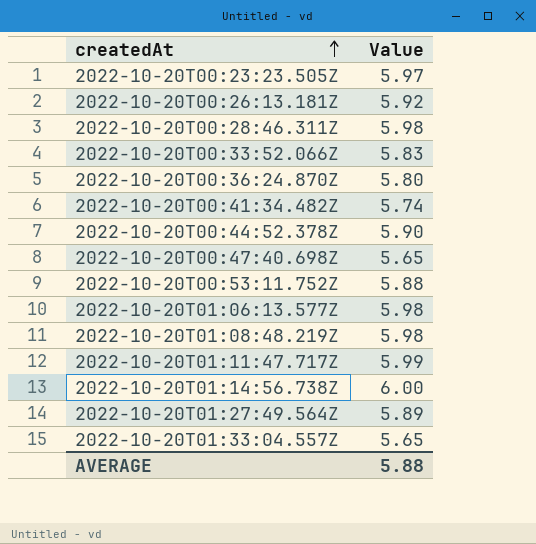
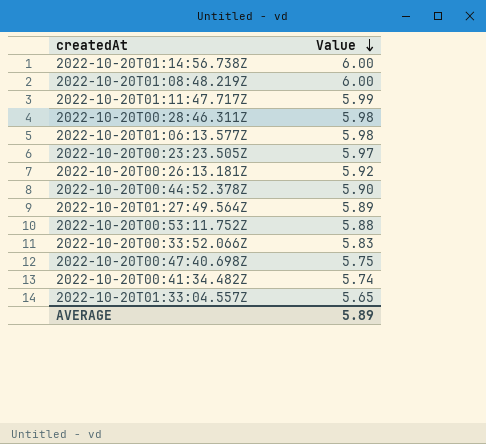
row order: createdAt ascending -> Value descending
row 2022-10-20T00:36:24.870Z: 5.80 -> none
2022-10-20T01:08:48.219Z | Value: 5.98 -> 6.00
2022-10-20T00:47:40.698Z | Value: 5.65 -> 5.75
AVERAGE | Value: 5.88 -> 5.89

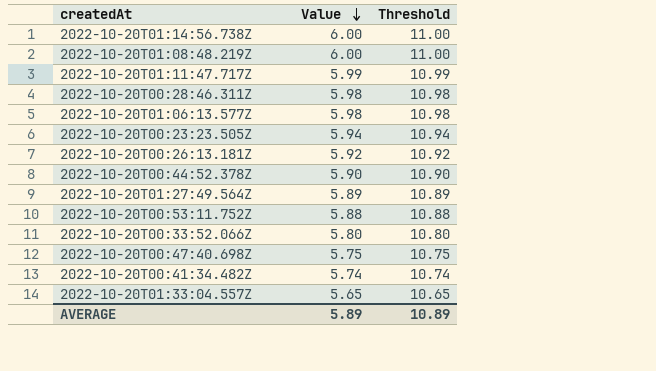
column Threshold | formula: none -> [Value] + 5
2022-10-20T00:23:23.505Z | Value: 5.97 -> 5.94
2022-10-20T00:33:52.066Z | Value: 5.83 -> 5.80

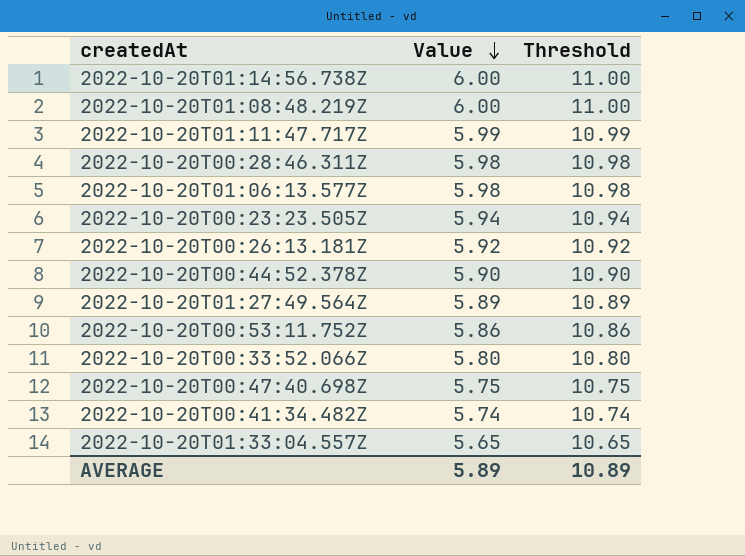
2022-10-20T00:53:11.752Z | Value: 5.88 -> 5.86
2022-10-20T00:53:11.752Z | Threshold: 10.88 -> 10.86

